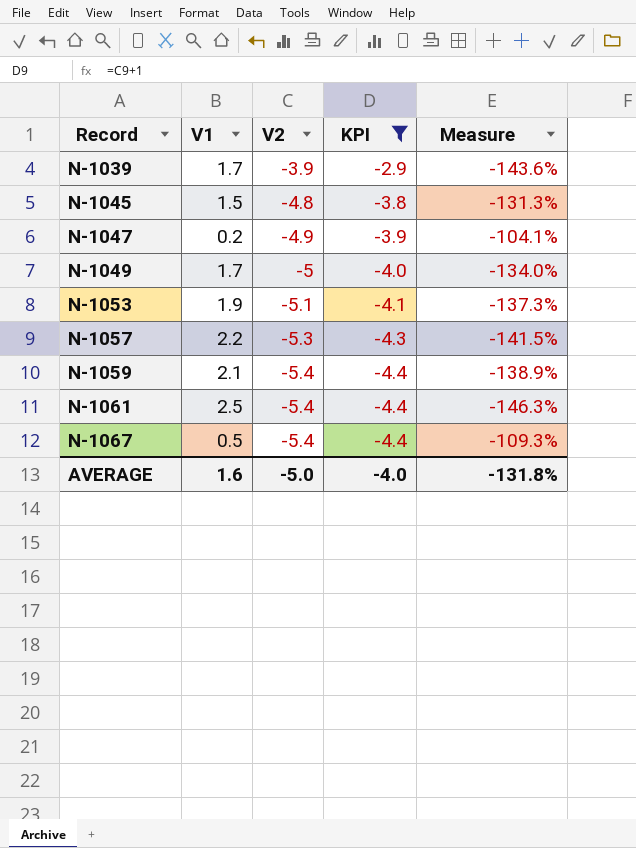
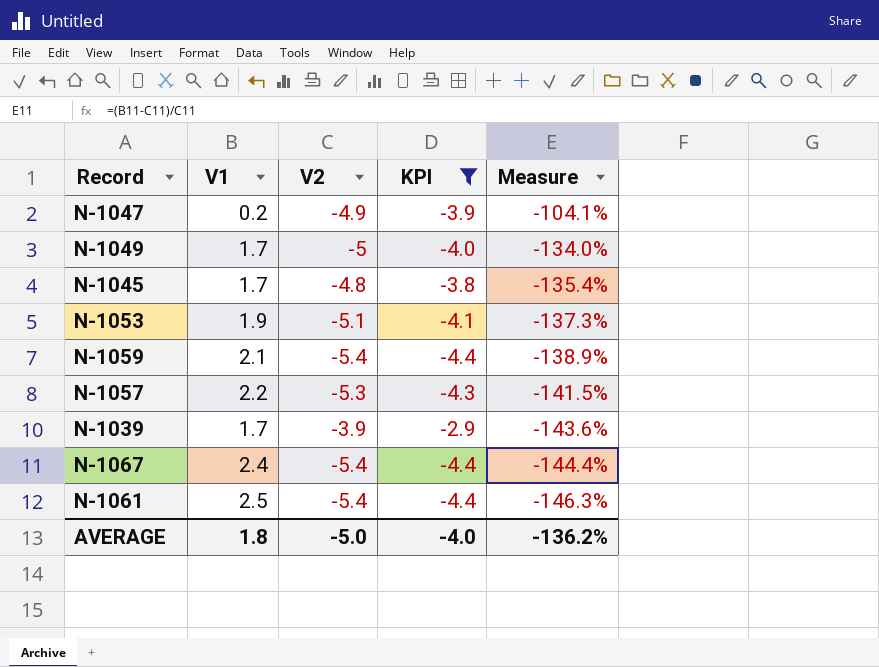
row order: Record ascending -> Measure descending
N-1045 | V1: 1.5 -> 1.7
N-1045 | Measure: -131.3% -> -135.4%
N-1067 | V1: 0.5 -> 2.4
N-1067 | Measure: -109.3% -> -144.4%
AVERAGE | V1: 1.6 -> 1.8
AVERAGE | Measure: -131.8% -> -136.2%

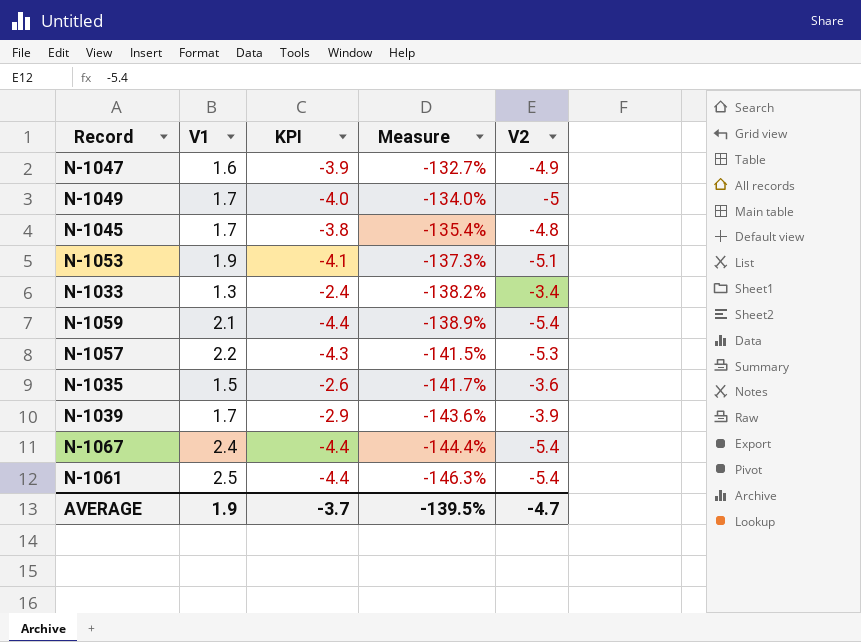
filter: KPI <= -2.9 -> none
column V2 | position: 3 -> 5
N-1047 | V1: 0.2 -> 1.6
N-1047 | Measure: -104.1% -> -132.7%
AVERAGE | V1: 1.8 -> 1.9
AVERAGE | KPI: -4.0 -> -3.7
AVERAGE | Measure: -136.2% -> -139.5%
AVERAGE | V2: -5.0 -> -4.7

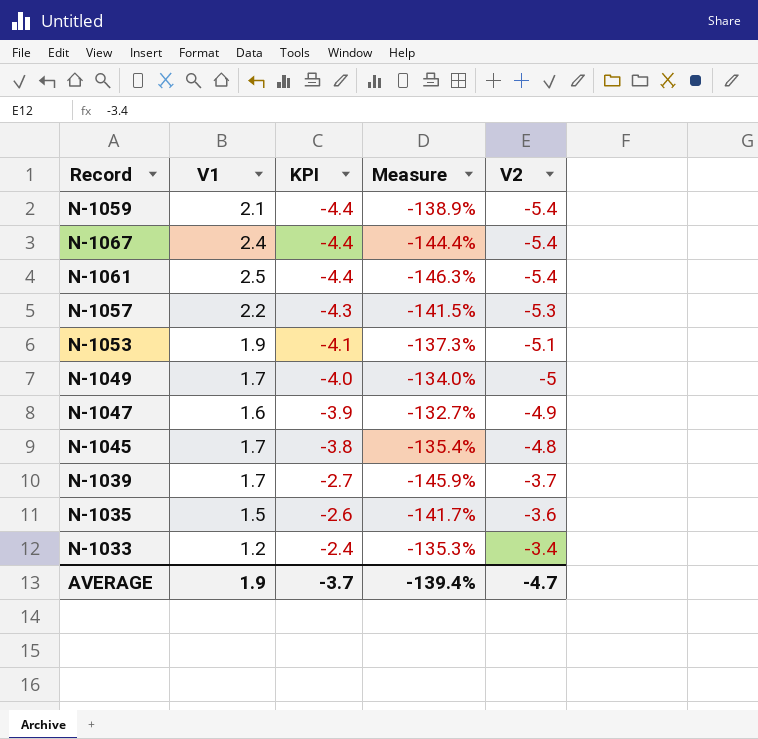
row order: Measure descending -> KPI ascending
N-1039 | KPI: -2.9 -> -2.7
N-1039 | Measure: -143.6% -> -145.9%
N-1039 | V2: -3.9 -> -3.7
N-1033 | V1: 1.3 -> 1.2
N-1033 | Measure: -138.2% -> -135.3%
AVERAGE | Measure: -139.5% -> -139.4%

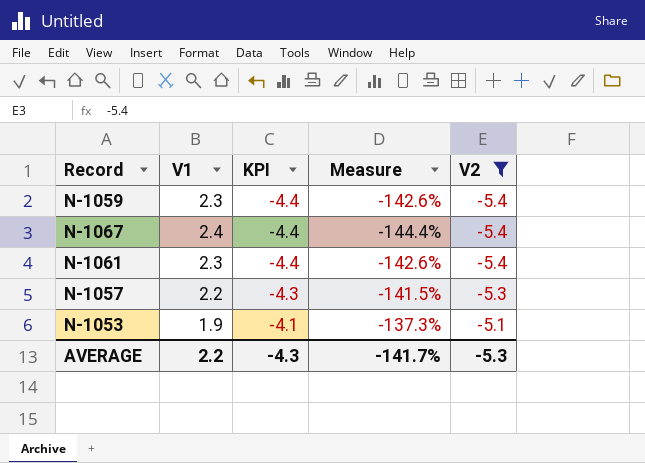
filter: none -> V2 <= -5.1
N-1059 | V1: 2.1 -> 2.3
N-1059 | Measure: -138.9% -> -142.6%
N-1061 | V1: 2.5 -> 2.3
N-1061 | Measure: -146.3% -> -142.6%
AVERAGE | V1: 1.9 -> 2.2
AVERAGE | KPI: -3.7 -> -4.3
AVERAGE | Measure: -139.4% -> -141.7%
AVERAGE | V2: -4.7 -> -5.3

